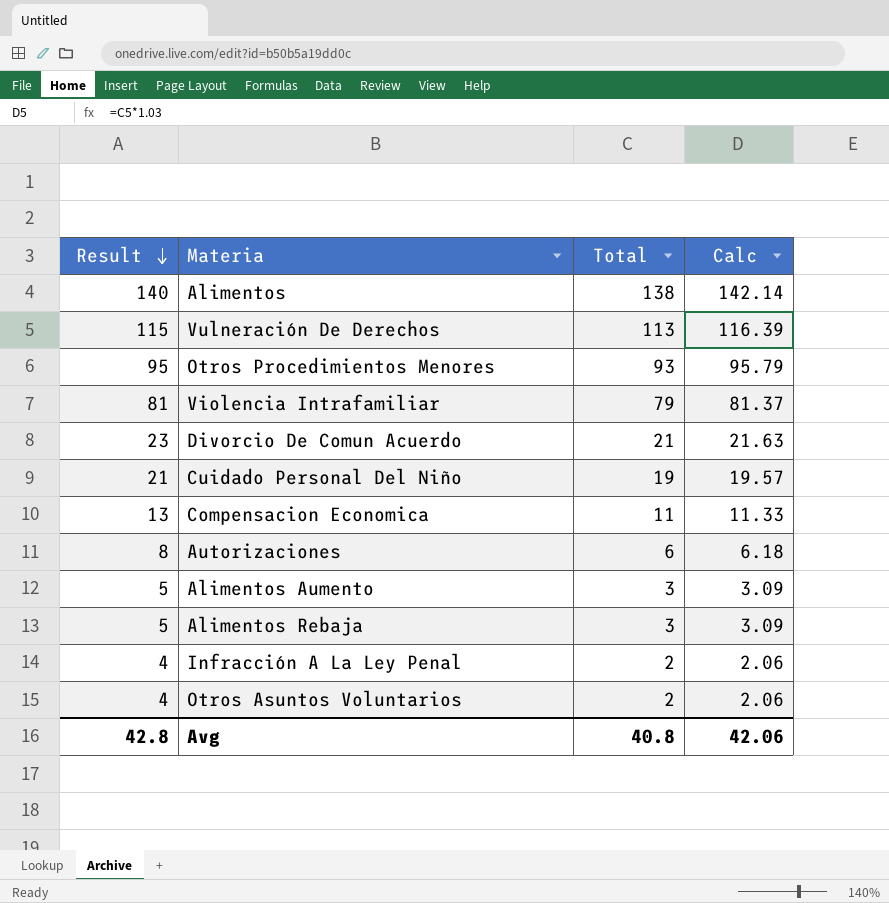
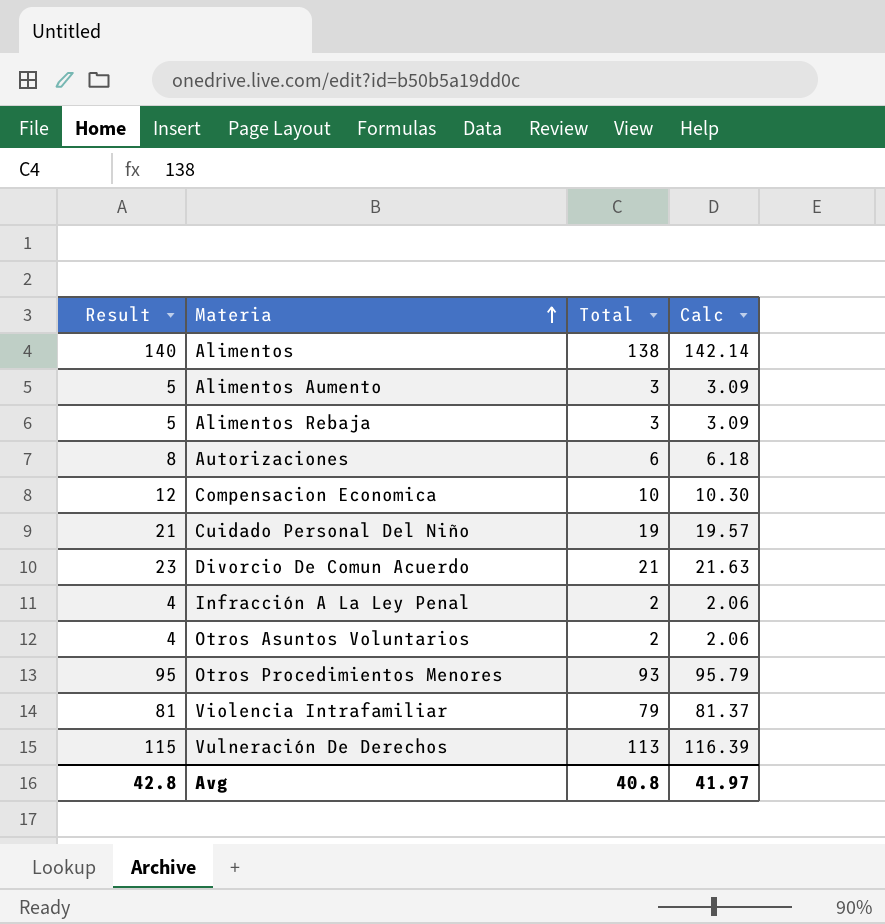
row order: Result descending -> Materia ascending
Compensacion Economica | Result: 13 -> 12
Compensacion Economica | Total: 11 -> 10
Compensacion Economica | Calc: 11.33 -> 10.30
Avg | Calc: 42.06 -> 41.97

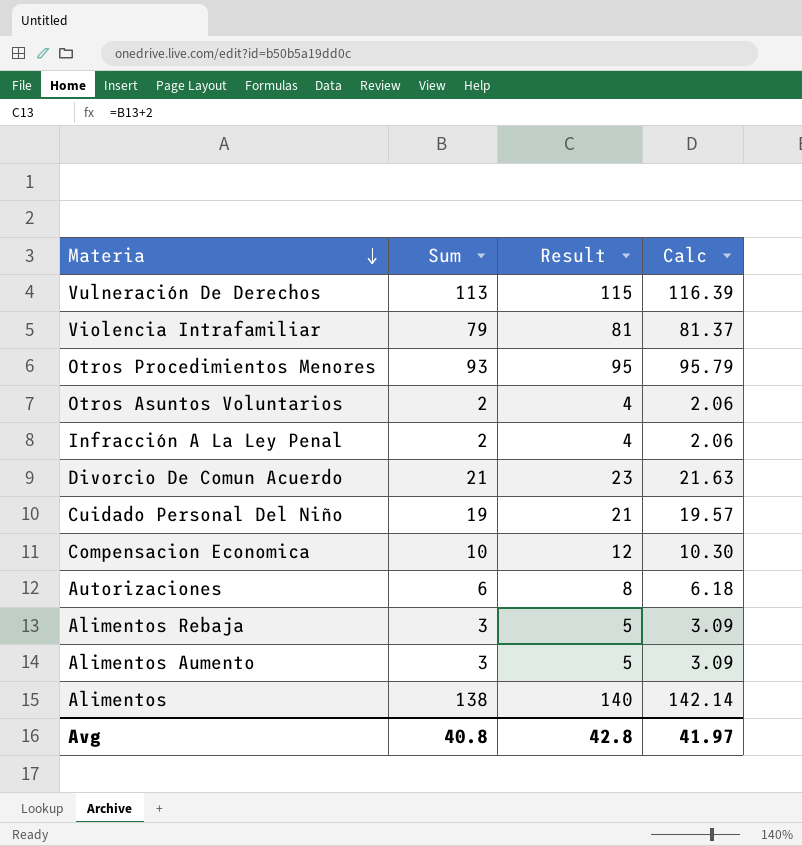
row order: Materia ascending -> Materia descending
column name: Total -> Sum
column Result | position: 1 -> 3

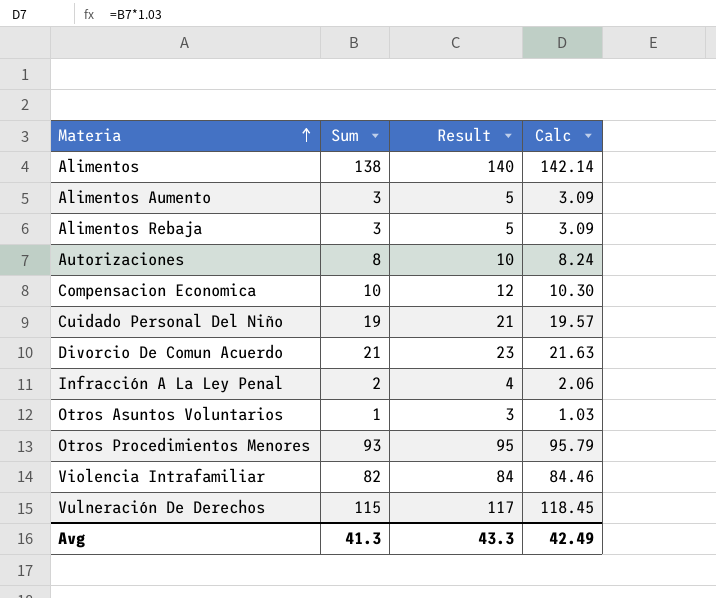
row order: Materia descending -> Materia ascending
Autorizaciones | Sum: 6 -> 8
Autorizaciones | Result: 8 -> 10
Autorizaciones | Calc: 6.18 -> 8.24
Otros Asuntos Voluntarios | Sum: 2 -> 1
Otros Asuntos Voluntarios | Result: 4 -> 3
Otros Asuntos Voluntarios | Calc: 2.06 -> 1.03
Violencia Intrafamiliar | Sum: 79 -> 82
Violencia Intrafamiliar | Result: 81 -> 84
Violencia Intrafamiliar | Calc: 81.37 -> 84.46
Vulneración De Derechos | Sum: 113 -> 115
Vulneración De Derechos | Result: 115 -> 117
Vulneración De Derechos | Calc: 116.39 -> 118.45
Avg | Sum: 40.8 -> 41.3
Avg | Result: 42.8 -> 43.3
Avg | Calc: 41.97 -> 42.49

